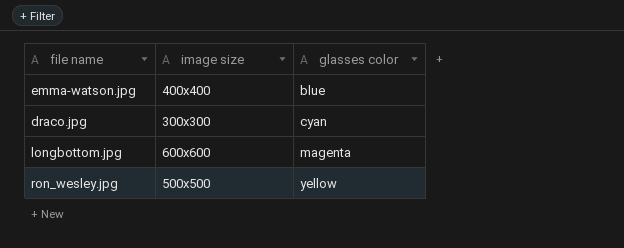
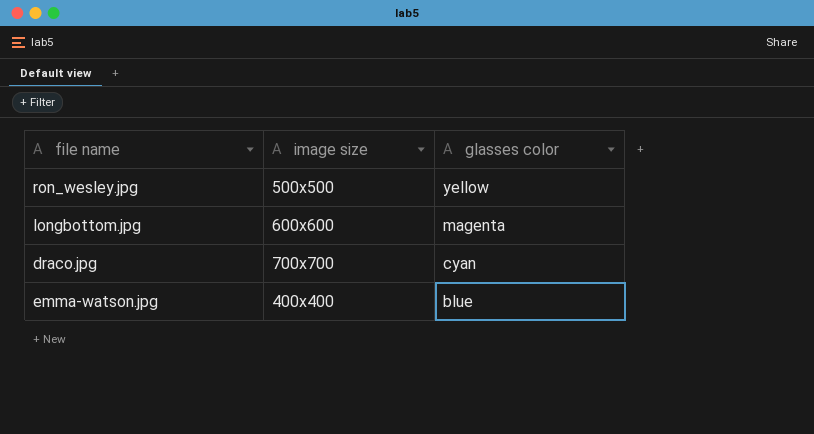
row order: glasses color ascending -> glasses color descending
draco.jpg | image size: 300x300 -> 700x700

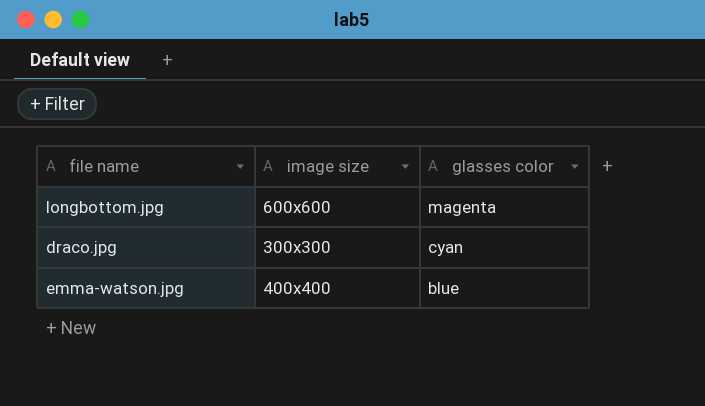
row ron_wesley.jpg: 500x500 | yellow -> none
draco.jpg | image size: 700x700 -> 300x300

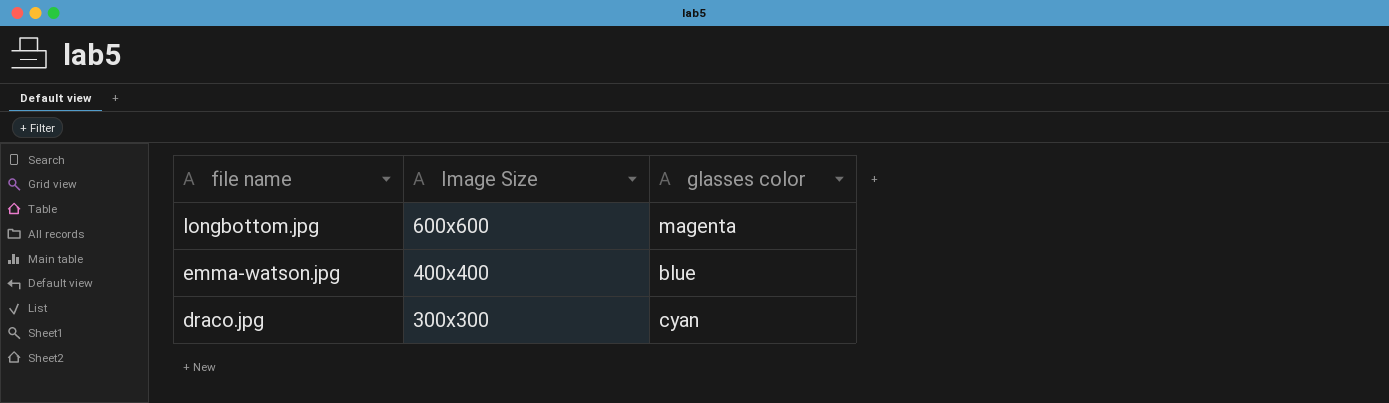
row order: glasses color descending -> file name descending
column name: image size -> Image Size

